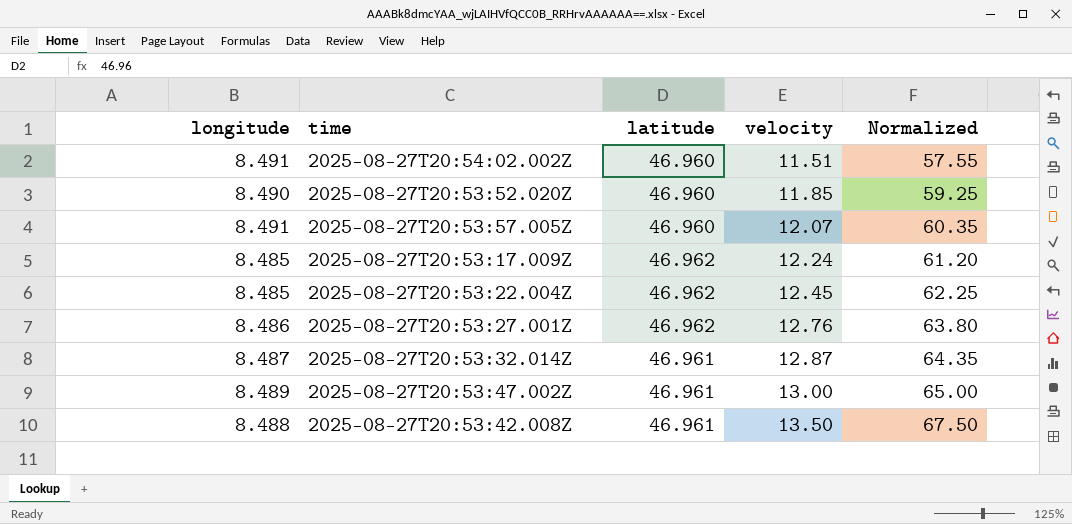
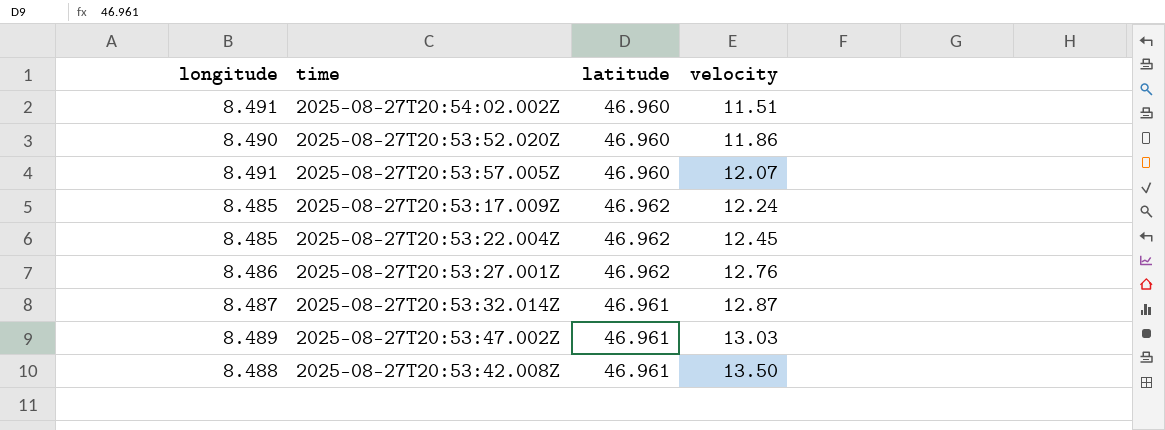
column Normalized | formula: [velocity] * 5 -> none
2025-08-27T20:53:52.020Z | velocity: 11.85 -> 11.86
2025-08-27T20:53:47.002Z | velocity: 13.00 -> 13.03

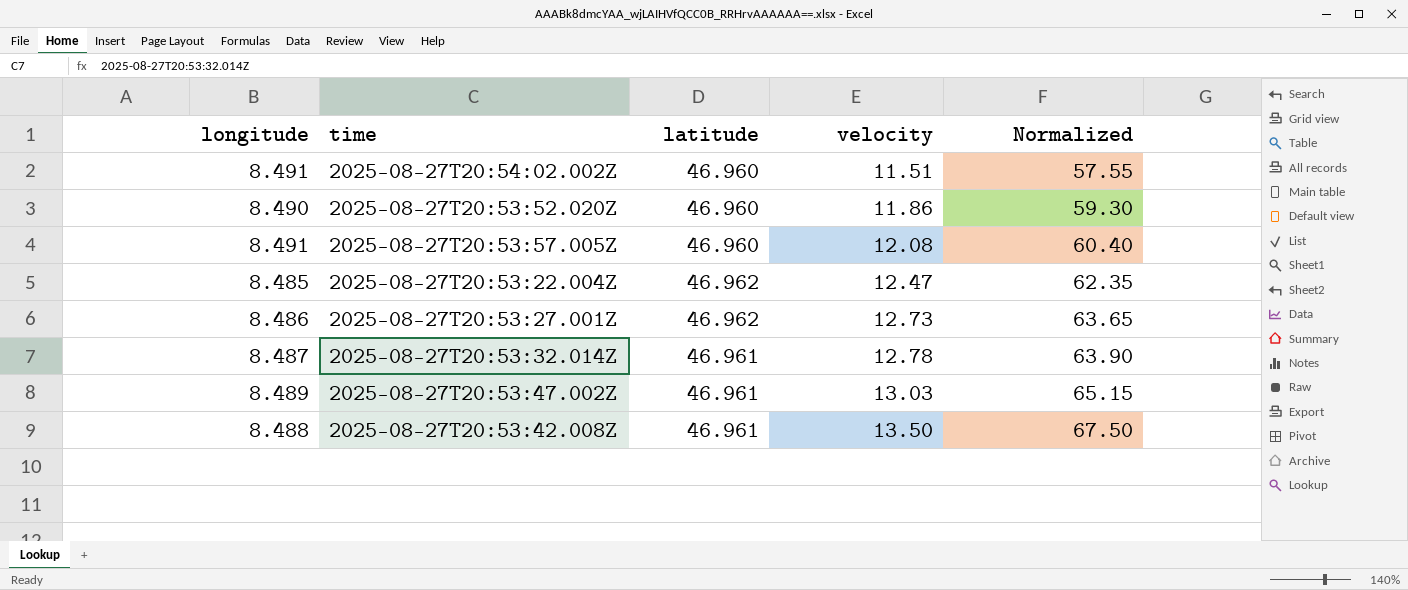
column Normalized | formula: none -> [velocity] * 5
row 2025-08-27T20:53:17.009Z: 8.485 | 46.962 | 12.24 -> none
2025-08-27T20:53:57.005Z | velocity: 12.07 -> 12.08
2025-08-27T20:53:22.004Z | velocity: 12.45 -> 12.47
2025-08-27T20:53:27.001Z | velocity: 12.76 -> 12.73
2025-08-27T20:53:32.014Z | velocity: 12.87 -> 12.78

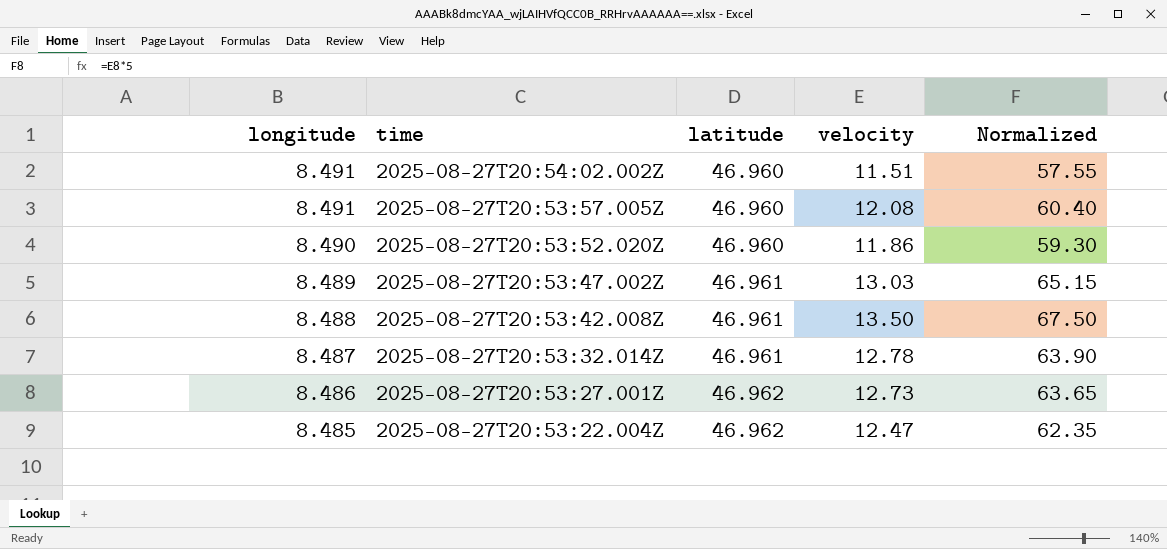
row order: velocity ascending -> longitude descending

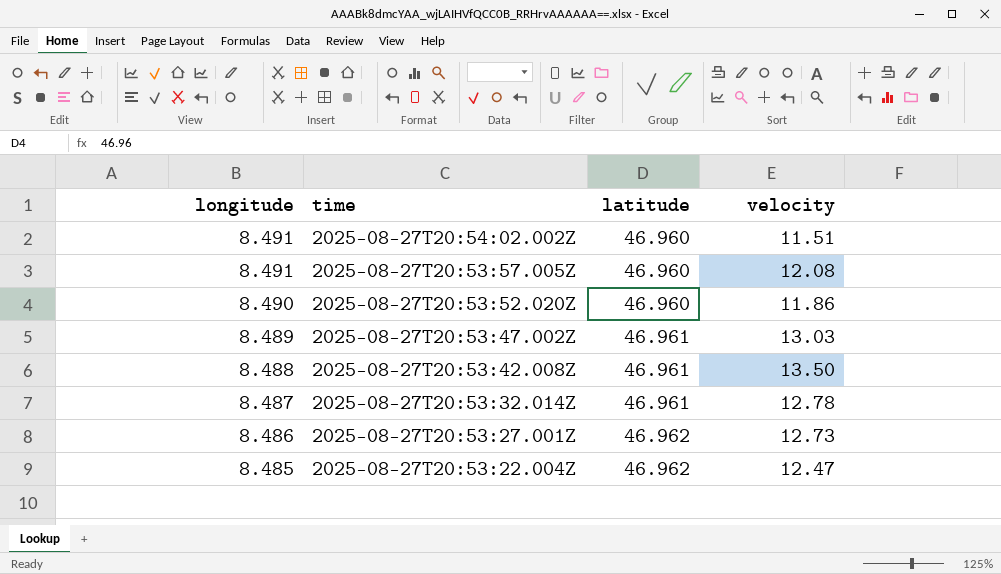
column Normalized | formula: [velocity] * 5 -> none

